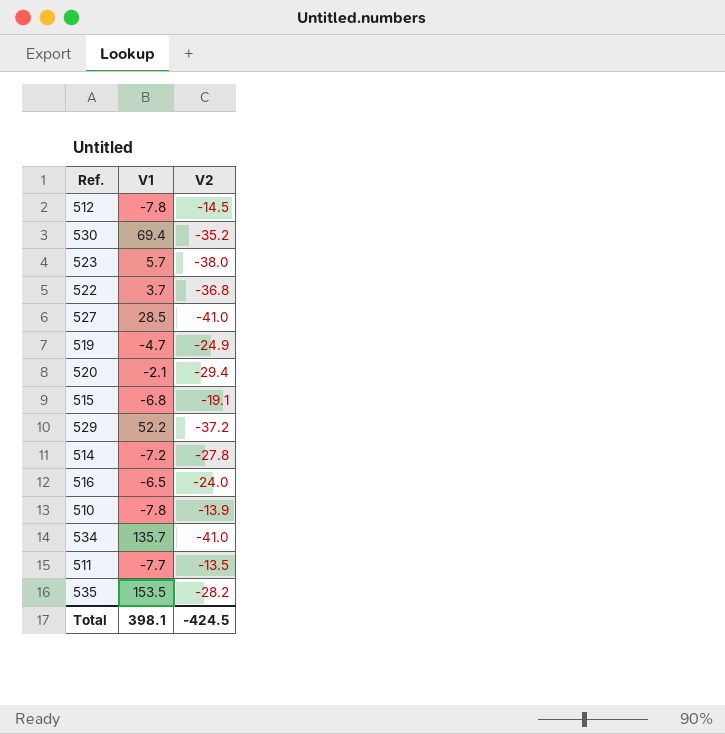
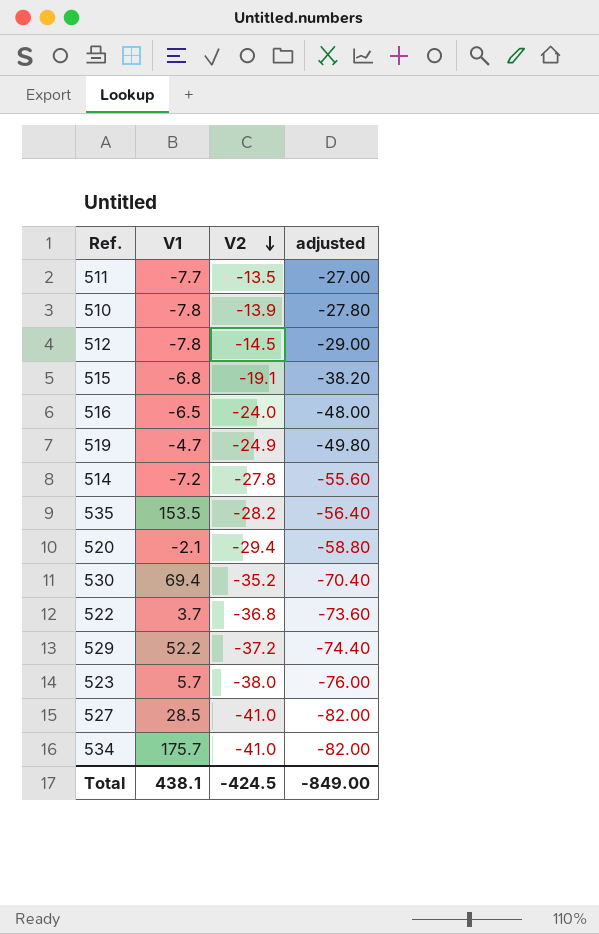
row order: none -> V2 descending
column adjusted | formula: none -> [V2] * 2
534 | V1: 135.7 -> 175.7
Total | V1: 398.1 -> 438.1

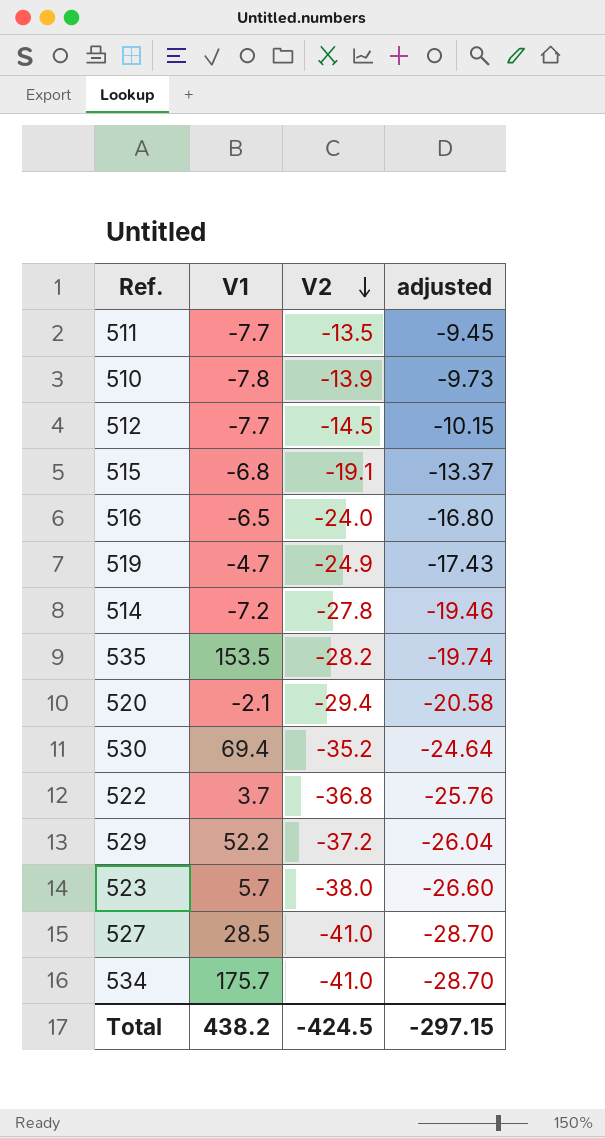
column adjusted | formula: [V2] * 2 -> [V2] * 0.7
512 | V1: -7.8 -> -7.7
Total | V1: 438.1 -> 438.2
Total | adjusted: -849.00 -> -297.15

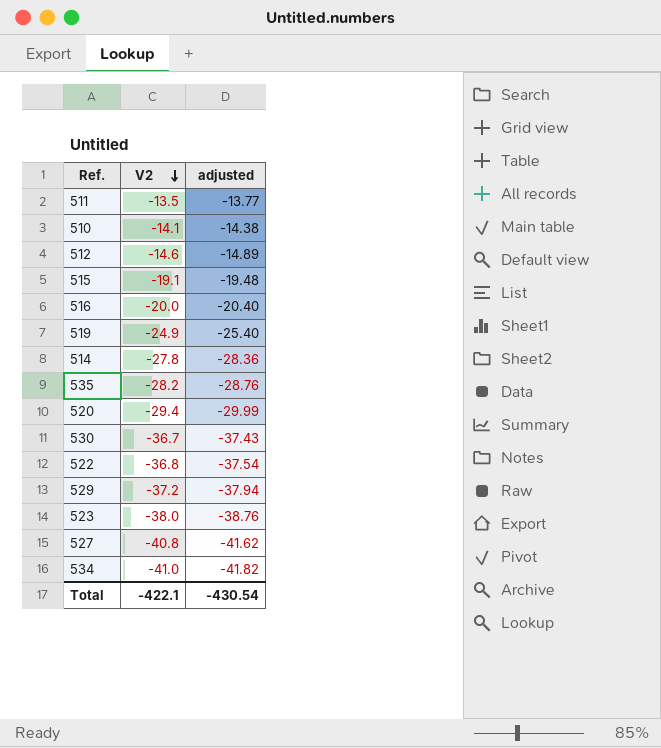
column V1 | position: 2 -> none
column adjusted | formula: [V2] * 0.7 -> [V2] * 1.02
510 | V2: -13.9 -> -14.1
512 | V2: -14.5 -> -14.6
516 | V2: -24.0 -> -20.0
530 | V2: -35.2 -> -36.7
527 | V2: -41.0 -> -40.8
Total | V2: -424.5 -> -422.1
Total | adjusted: -297.15 -> -430.54

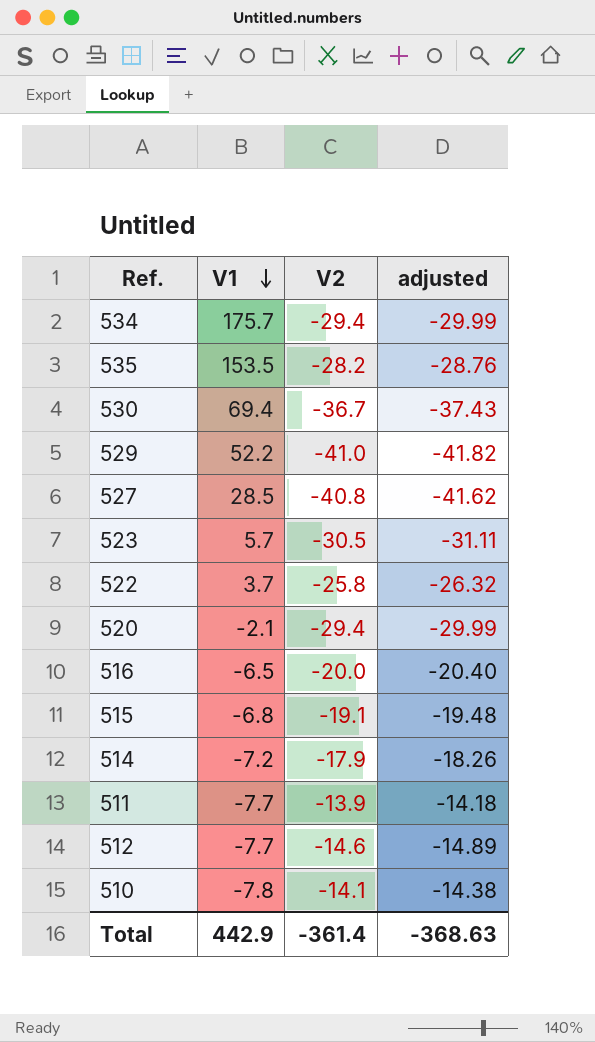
row order: V2 descending -> V1 descending
column V1 | position: none -> 2
row 519: -24.9 | -25.40 -> none
534 | V2: -41.0 -> -29.4
534 | adjusted: -41.82 -> -29.99
529 | V2: -37.2 -> -41.0
529 | adjusted: -37.94 -> -41.82
523 | V2: -38.0 -> -30.5
523 | adjusted: -38.76 -> -31.11
522 | V2: -36.8 -> -25.8
522 | adjusted: -37.54 -> -26.32
514 | V2: -27.8 -> -17.9
514 | adjusted: -28.36 -> -18.26
511 | V2: -13.5 -> -13.9
511 | adjusted: -13.77 -> -14.18
Total | V2: -422.1 -> -361.4
Total | adjusted: -430.54 -> -368.63

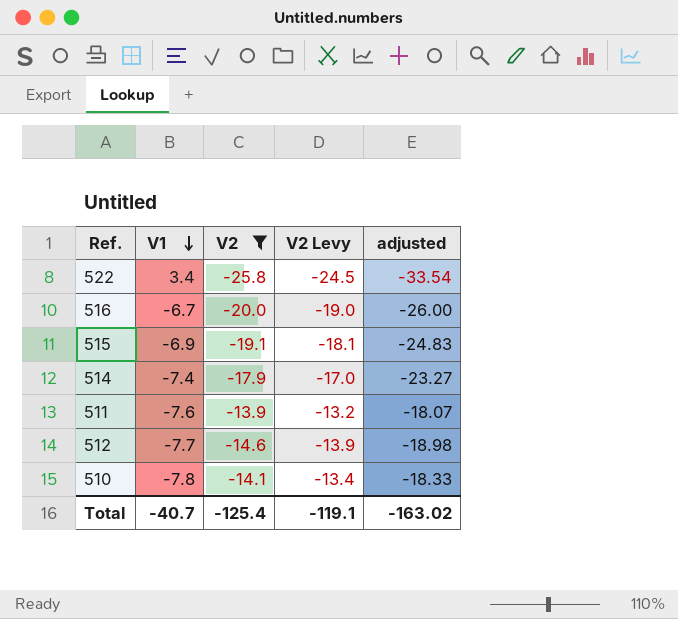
filter: none -> V2 >= -25.8
column V2 Levy | formula: none -> [V2] * 0.95
column adjusted | formula: [V2] * 1.02 -> [V2] * 1.3
522 | V1: 3.7 -> 3.4
516 | V1: -6.5 -> -6.7
515 | V1: -6.8 -> -6.9
514 | V1: -7.2 -> -7.4
511 | V1: -7.7 -> -7.6
Total | V1: 442.9 -> -40.7
Total | V2: -361.4 -> -125.4
Total | adjusted: -368.63 -> -163.02

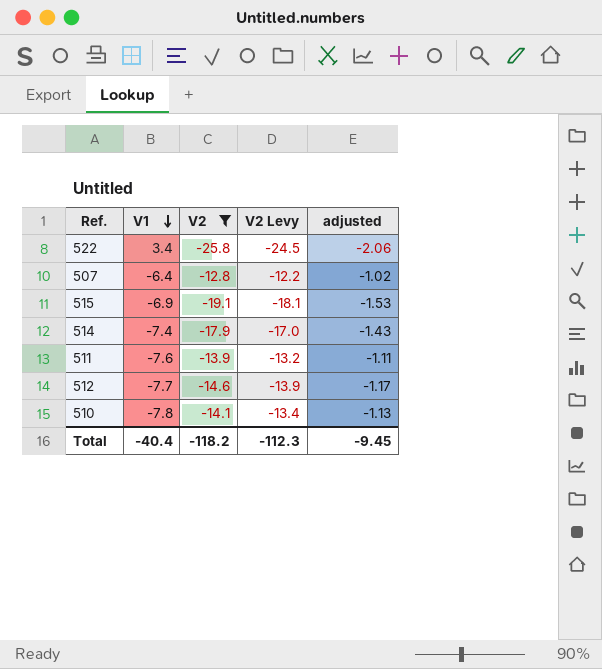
column adjusted | formula: [V2] * 1.3 -> [V2] * 0.08
row 516: -6.7 | -20.0 | -19.0 | -26.00 -> none
row 507: none -> -6.4 | -12.8 | -12.2 | -1.02
Total | V1: -40.7 -> -40.4
Total | V2: -125.4 -> -118.2
Total | V2 Levy: -119.1 -> -112.3
Total | adjusted: -163.02 -> -9.45

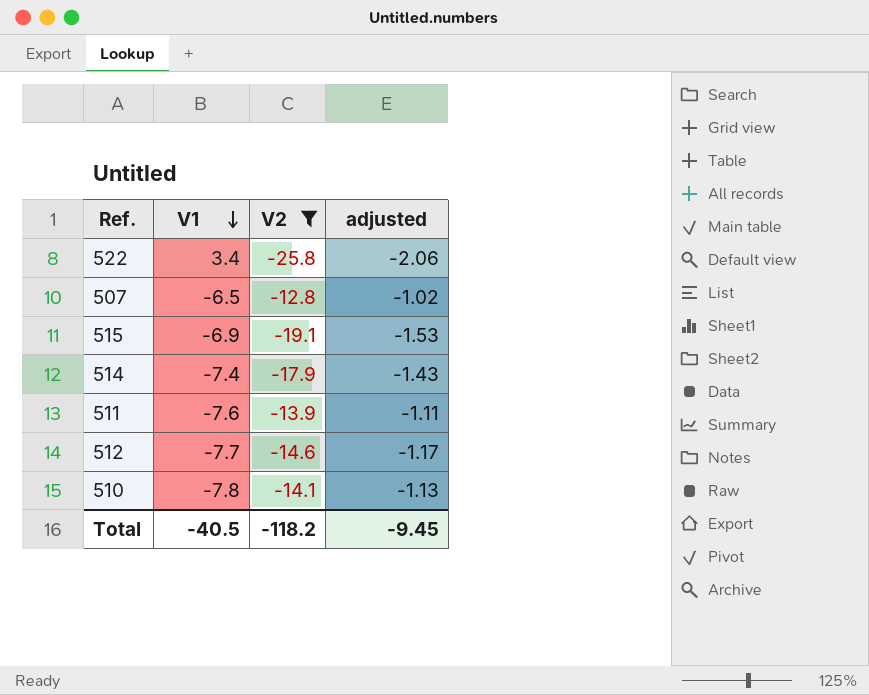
column V2 Levy | formula: [V2] * 0.95 -> none
507 | V1: -6.4 -> -6.5
Total | V1: -40.4 -> -40.5

